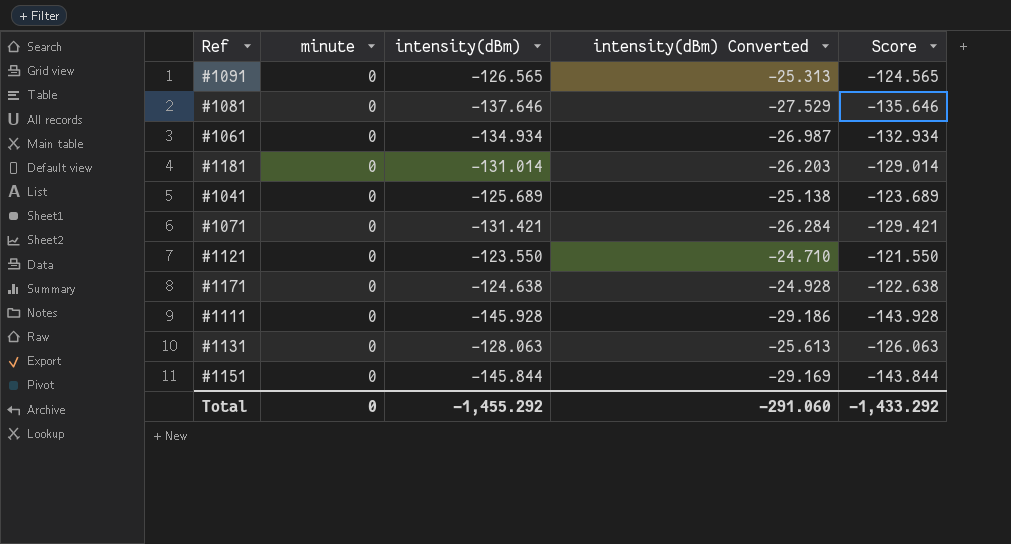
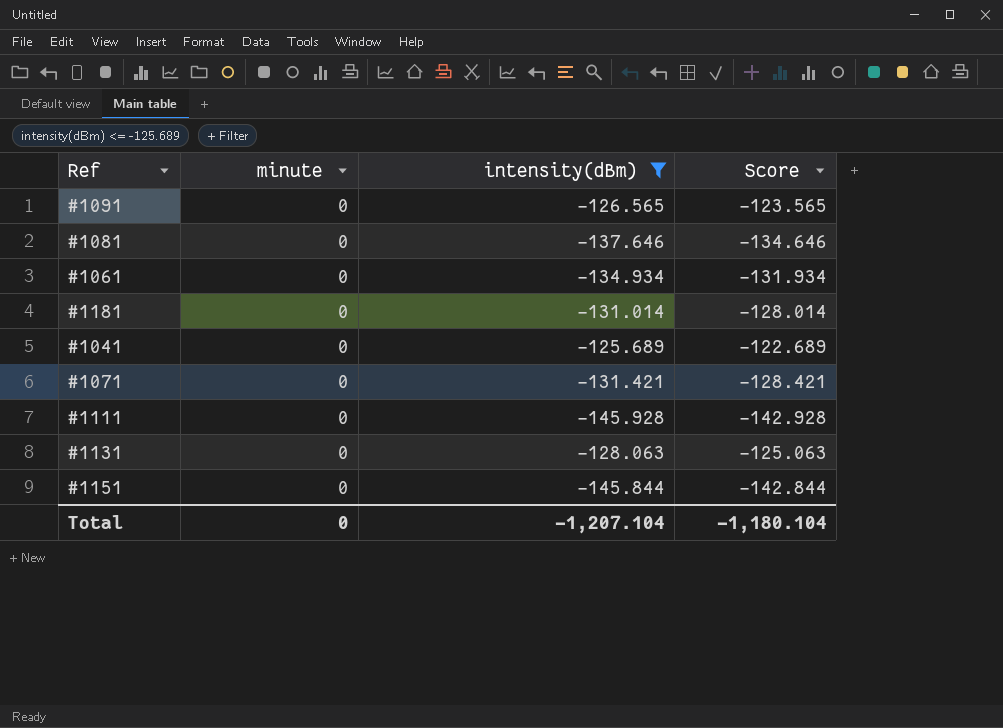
filter: none -> intensity(dBm) <= -125.689
column intensity(dBm) Converted | formula: [intensity(dBm)] * 0.2 -> none
column Score | formula: [intensity(dBm)] + 2 -> [intensity(dBm)] + 3
Total | intensity(dBm): -1,455.292 -> -1,207.104
Total | Score: -1,433.292 -> -1,180.104

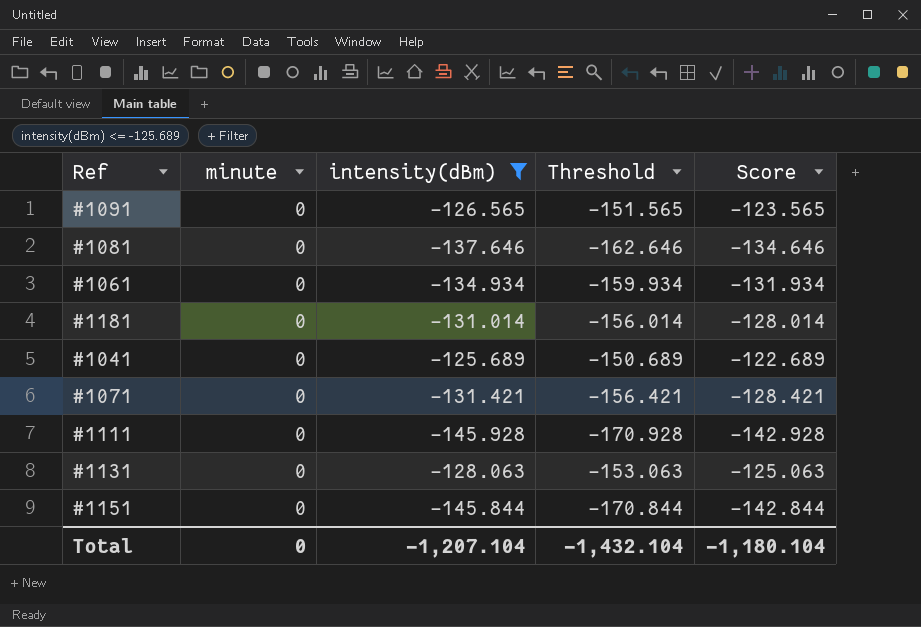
column Threshold | formula: none -> [intensity(dBm)] - 25

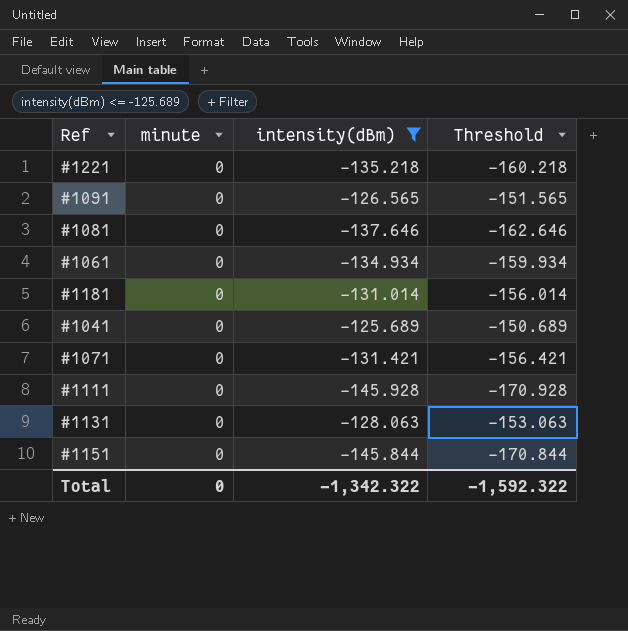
column Score | formula: [intensity(dBm)] + 3 -> none
row #1221: none -> 0 | -135.218 | -160.218
Total | intensity(dBm): -1,207.104 -> -1,342.322
Total | Threshold: -1,432.104 -> -1,592.322

